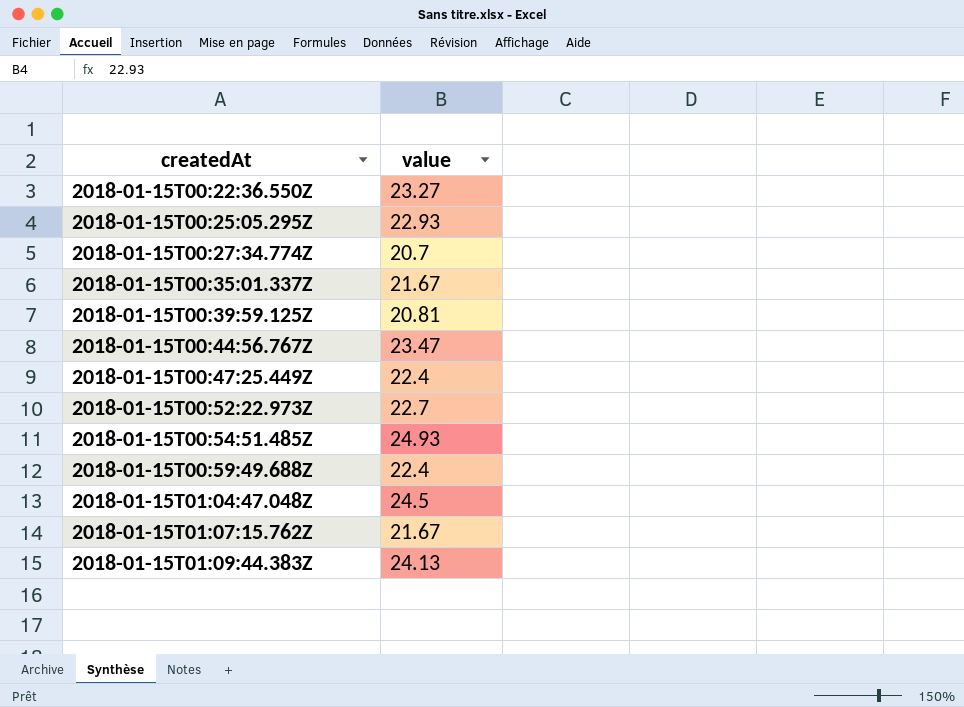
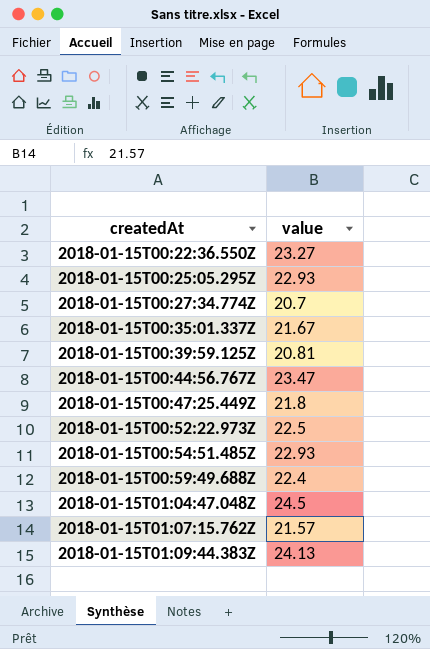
2018-01-15T00:47:25.449Z | value: 22.4 -> 21.8
2018-01-15T00:52:22.973Z | value: 22.7 -> 22.5
2018-01-15T00:54:51.485Z | value: 24.93 -> 22.93
2018-01-15T01:07:15.762Z | value: 21.67 -> 21.57

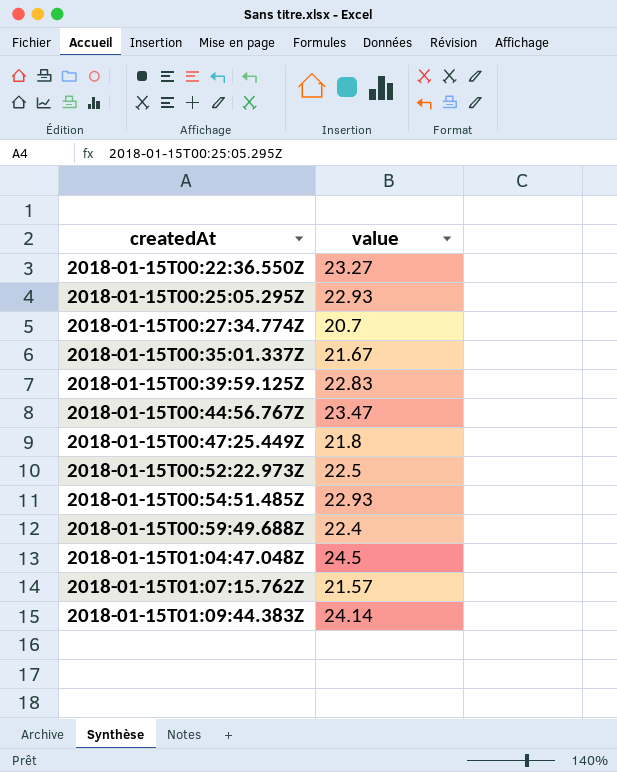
2018-01-15T00:39:59.125Z | value: 20.81 -> 22.83
2018-01-15T01:09:44.383Z | value: 24.13 -> 24.14

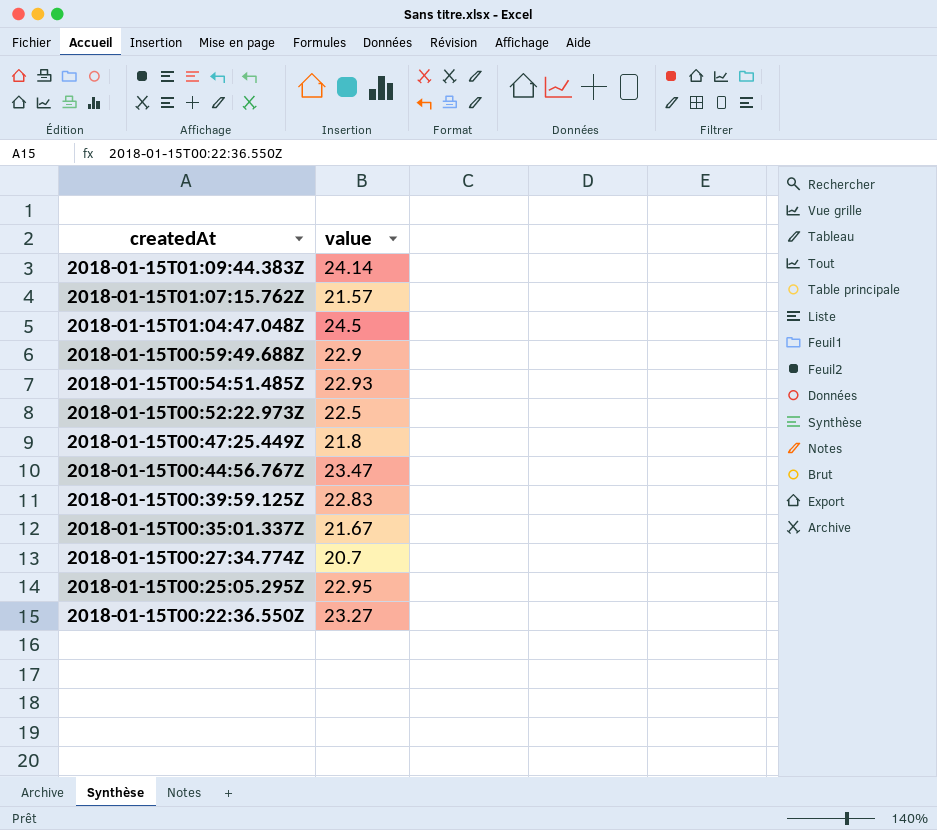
row order: createdAt ascending -> createdAt descending
2018-01-15T00:59:49.688Z | value: 22.4 -> 22.9
2018-01-15T00:25:05.295Z | value: 22.93 -> 22.95

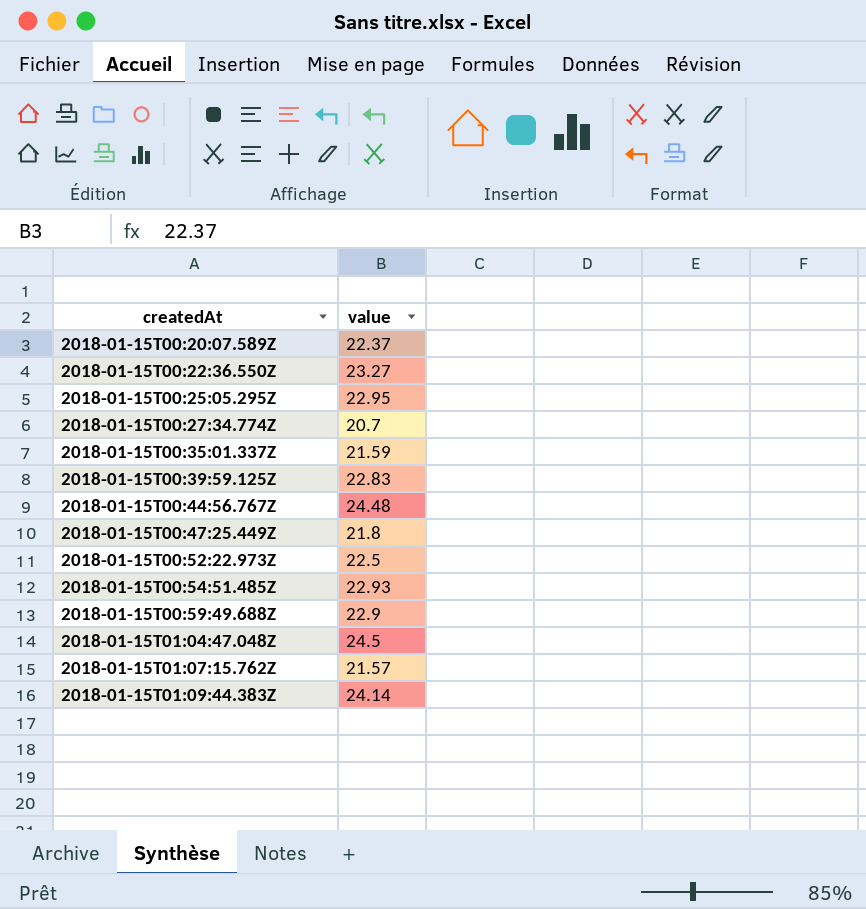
row order: createdAt descending -> createdAt ascending
row 2018-01-15T00:20:07.589Z: none -> 22.37
2018-01-15T00:35:01.337Z | value: 21.67 -> 21.59
2018-01-15T00:44:56.767Z | value: 23.47 -> 24.48

